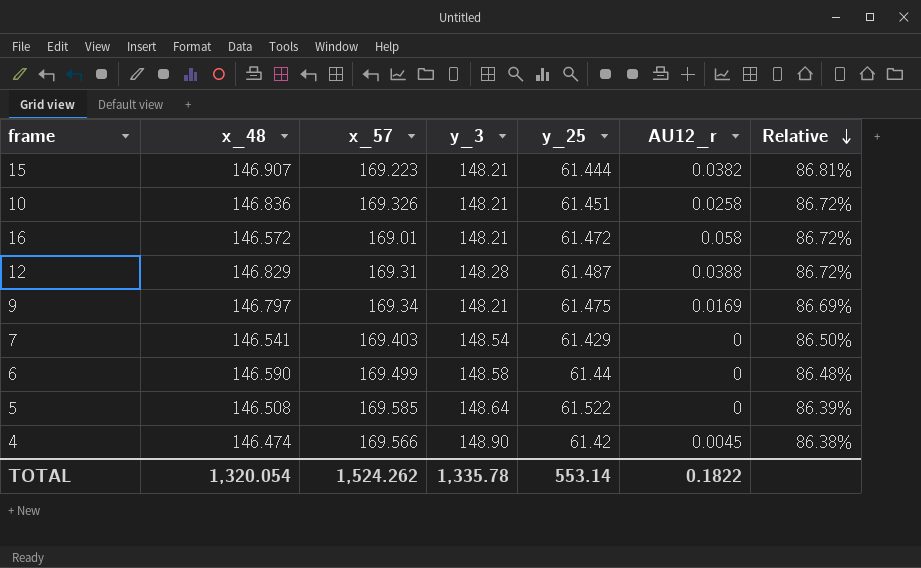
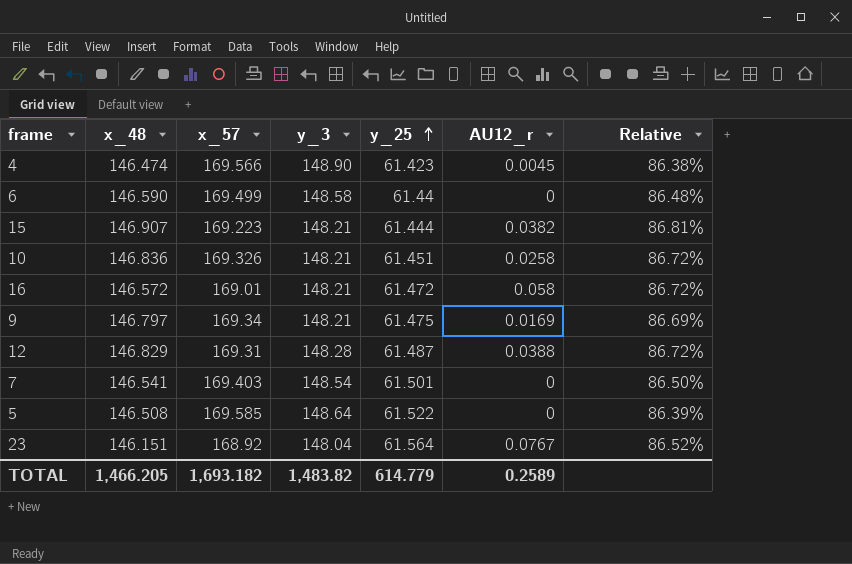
row order: Relative descending -> y_25 ascending
4 | y_25: 61.42 -> 61.423
7 | y_25: 61.429 -> 61.501
row 23: none -> 146.151 | 168.92 | 148.04 | 61.564 | 0.0767 | 86.52%
TOTAL | x_48: 1,320.054 -> 1,466.205
TOTAL | x_57: 1,524.262 -> 1,693.182
TOTAL | y_3: 1,335.78 -> 1,483.82
TOTAL | y_25: 553.14 -> 614.779
TOTAL | AU12_r: 0.1822 -> 0.2589

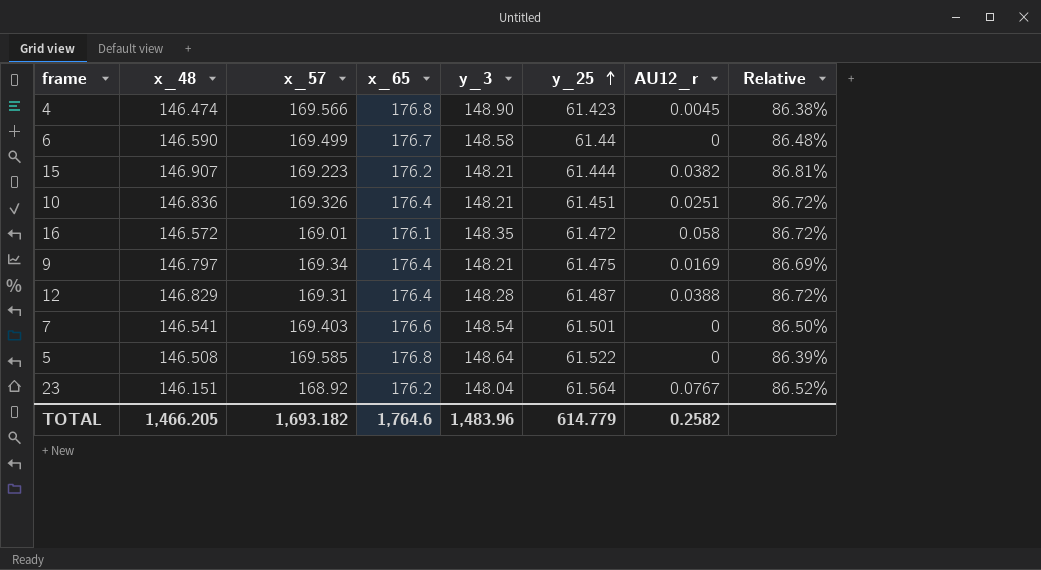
column x_65 | position: none -> 4
10 | AU12_r: 0.0258 -> 0.0251
16 | y_3: 148.21 -> 148.35
TOTAL | y_3: 1,483.82 -> 1,483.96
TOTAL | AU12_r: 0.2589 -> 0.2582

